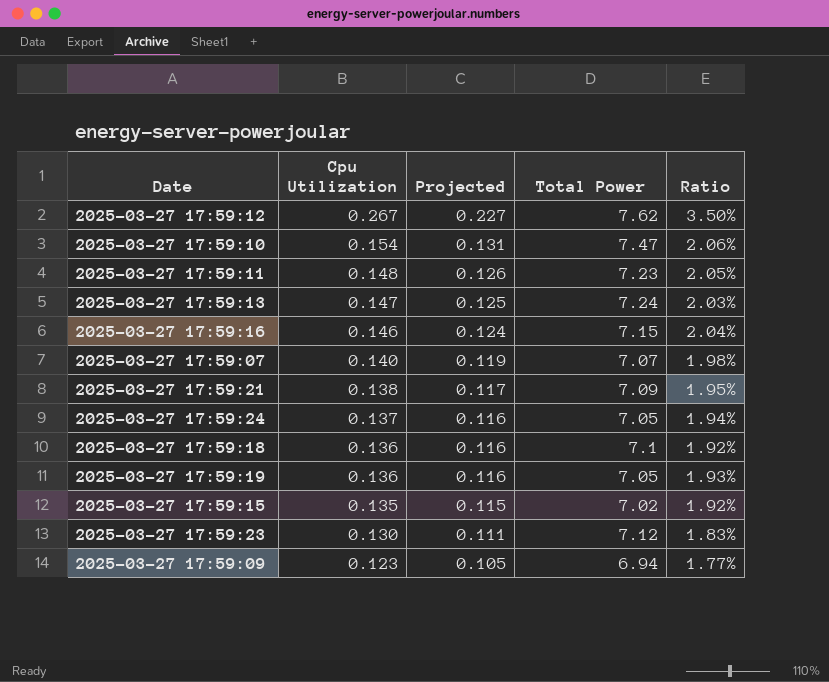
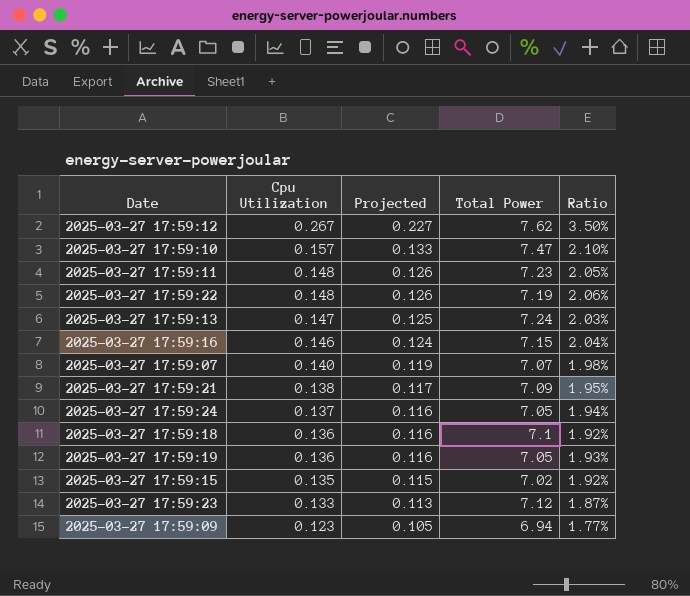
2025-03-27 17:59:10 | Cpu Utilization: 0.154 -> 0.157
2025-03-27 17:59:10 | Projected: 0.131 -> 0.133
2025-03-27 17:59:10 | Ratio: 2.06% -> 2.10%
row 2025-03-27 17:59:22: none -> 0.148 | 0.126 | 7.19 | 2.06%
2025-03-27 17:59:23 | Cpu Utilization: 0.130 -> 0.133
2025-03-27 17:59:23 | Projected: 0.111 -> 0.113
2025-03-27 17:59:23 | Ratio: 1.83% -> 1.87%

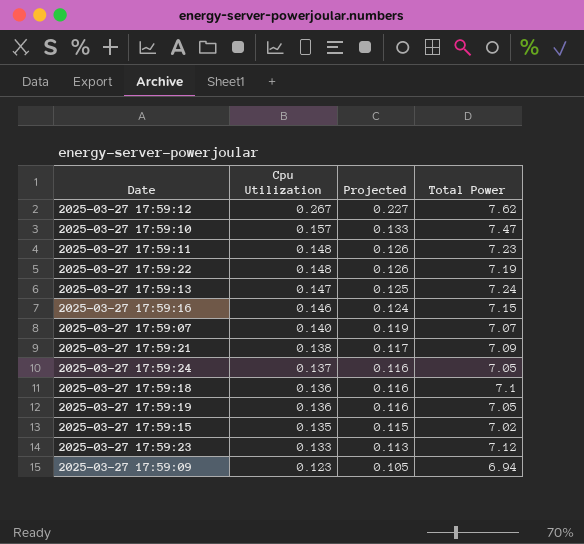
column Ratio | formula: [Cpu Utilization] / [Total Power] -> none

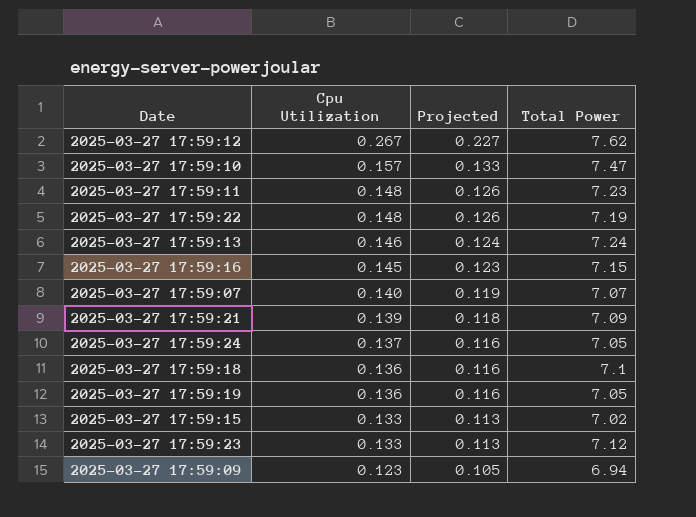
2025-03-27 17:59:13 | Cpu Utilization: 0.147 -> 0.146
2025-03-27 17:59:13 | Projected: 0.125 -> 0.124
2025-03-27 17:59:16 | Cpu Utilization: 0.146 -> 0.145
2025-03-27 17:59:16 | Projected: 0.124 -> 0.123
2025-03-27 17:59:21 | Cpu Utilization: 0.138 -> 0.139
2025-03-27 17:59:21 | Projected: 0.117 -> 0.118
2025-03-27 17:59:15 | Cpu Utilization: 0.135 -> 0.133
2025-03-27 17:59:15 | Projected: 0.115 -> 0.113

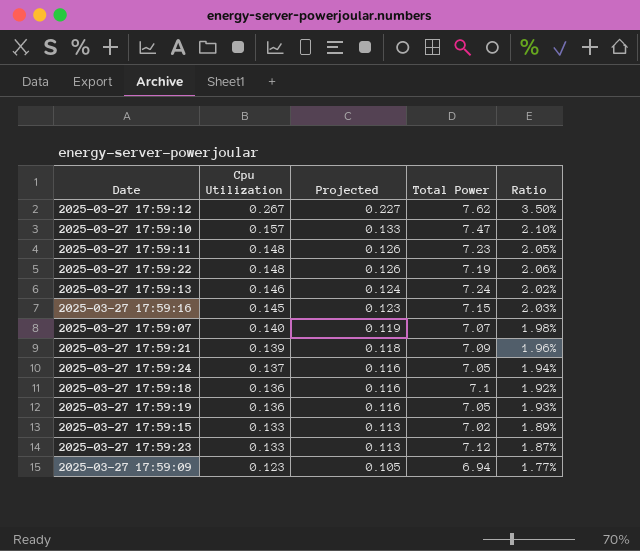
column Ratio | formula: none -> [Cpu Utilization] / [Total Power]

